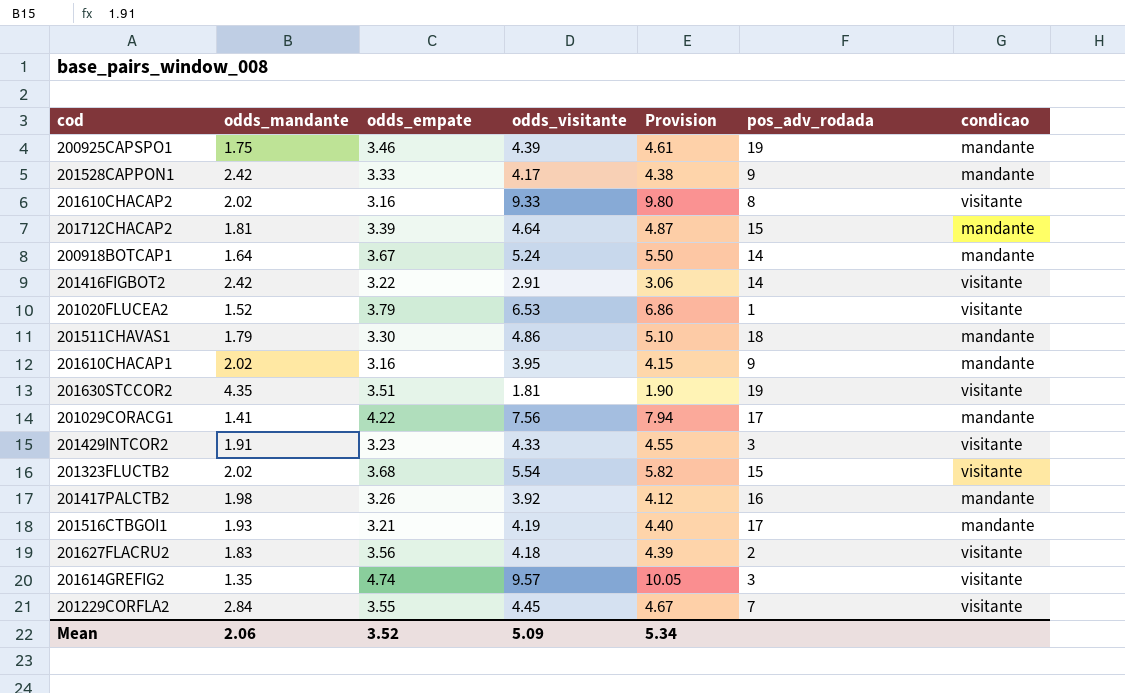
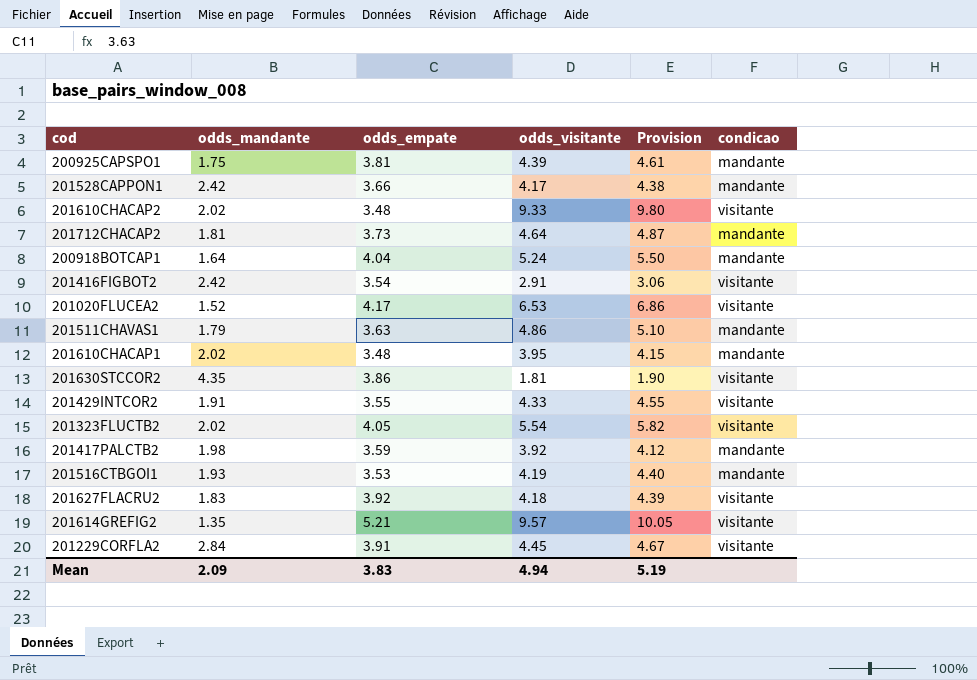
column pos_adv_rodada | position: 6 -> none
row 201029CORACG1: 1.41 | 4.22 | 7.56 | 7.94 | 17 | mandante -> none
200925CAPSPO1 | odds_empate: 3.46 -> 3.81
201528CAPPON1 | odds_empate: 3.33 -> 3.66
201610CHACAP2 | odds_empate: 3.16 -> 3.48
201712CHACAP2 | odds_empate: 3.39 -> 3.73
200918BOTCAP1 | odds_empate: 3.67 -> 4.04
201416FIGBOT2 | odds_empate: 3.22 -> 3.54
201020FLUCEA2 | odds_empate: 3.79 -> 4.17
201511CHAVAS1 | odds_empate: 3.30 -> 3.63
201610CHACAP1 | odds_empate: 3.16 -> 3.48
201630STCCOR2 | odds_empate: 3.51 -> 3.86
201429INTCOR2 | odds_empate: 3.23 -> 3.55
201323FLUCTB2 | odds_empate: 3.68 -> 4.05
201417PALCTB2 | odds_empate: 3.26 -> 3.59
201516CTBGOI1 | odds_empate: 3.21 -> 3.53
201627FLACRU2 | odds_empate: 3.56 -> 3.92
201614GREFIG2 | odds_empate: 4.74 -> 5.21
201229CORFLA2 | odds_empate: 3.55 -> 3.91
Mean | odds_mandante: 2.06 -> 2.09
Mean | odds_empate: 3.52 -> 3.83
Mean | odds_visitante: 5.09 -> 4.94
Mean | Provision: 5.34 -> 5.19

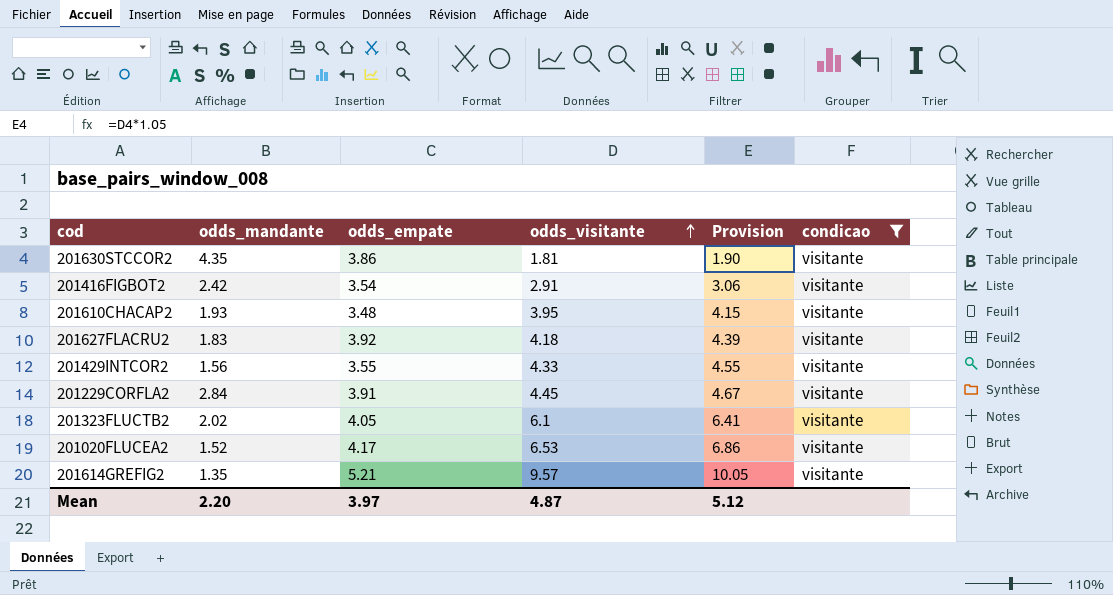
filter: none -> condicao = visitante
row order: none -> odds_visitante ascending
201610CHACAP2 | odds_mandante: 2.02 -> 1.93
201610CHACAP2 | odds_visitante: 9.33 -> 3.95
201610CHACAP2 | Provision: 9.80 -> 4.15
201429INTCOR2 | odds_mandante: 1.91 -> 1.56
201323FLUCTB2 | odds_visitante: 5.54 -> 6.1
201323FLUCTB2 | Provision: 5.82 -> 6.41
Mean | odds_mandante: 2.09 -> 2.20
Mean | odds_empate: 3.83 -> 3.97
Mean | odds_visitante: 4.94 -> 4.87
Mean | Provision: 5.19 -> 5.12

